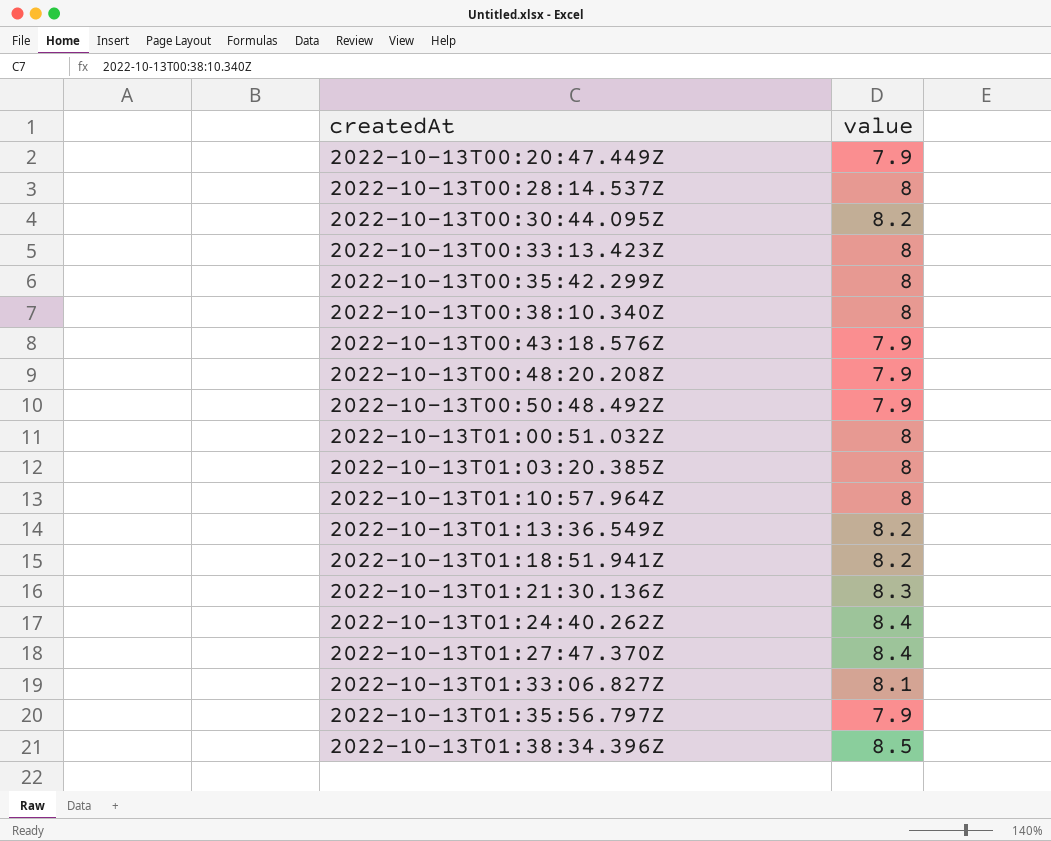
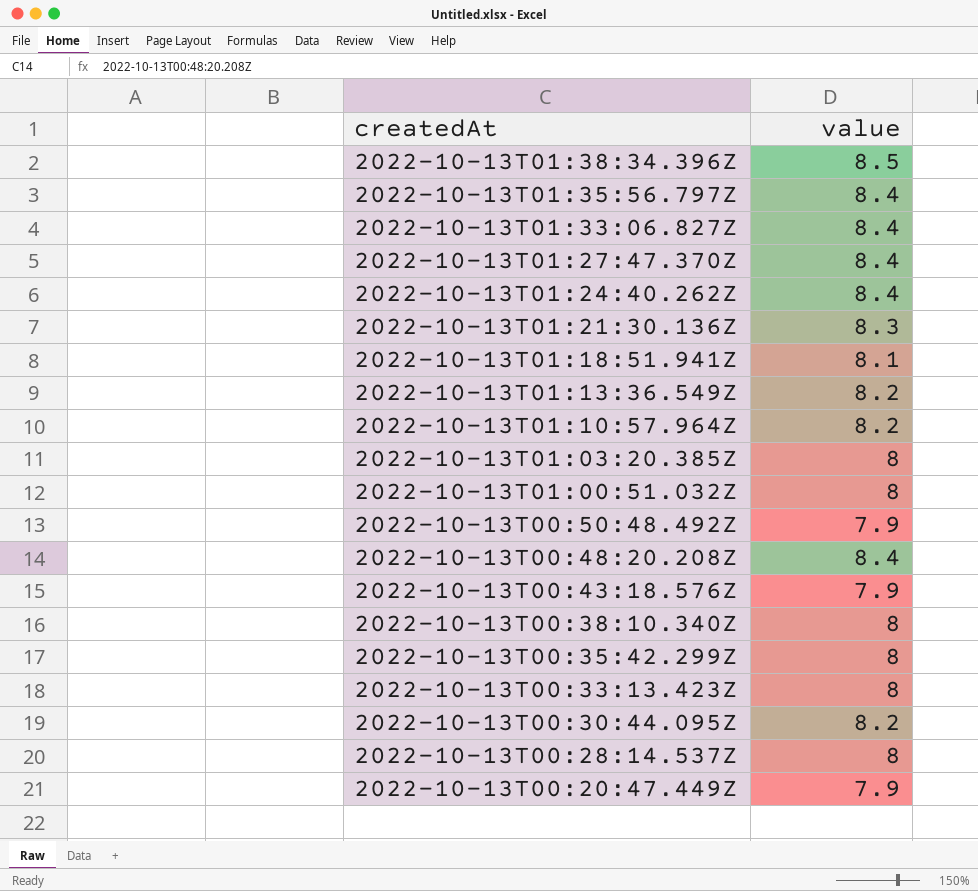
row order: createdAt ascending -> createdAt descending
2022-10-13T01:35:56.797Z | value: 7.9 -> 8.4
2022-10-13T01:33:06.827Z | value: 8.1 -> 8.4
2022-10-13T01:18:51.941Z | value: 8.2 -> 8.1
2022-10-13T01:10:57.964Z | value: 8 -> 8.2
2022-10-13T00:48:20.208Z | value: 7.9 -> 8.4

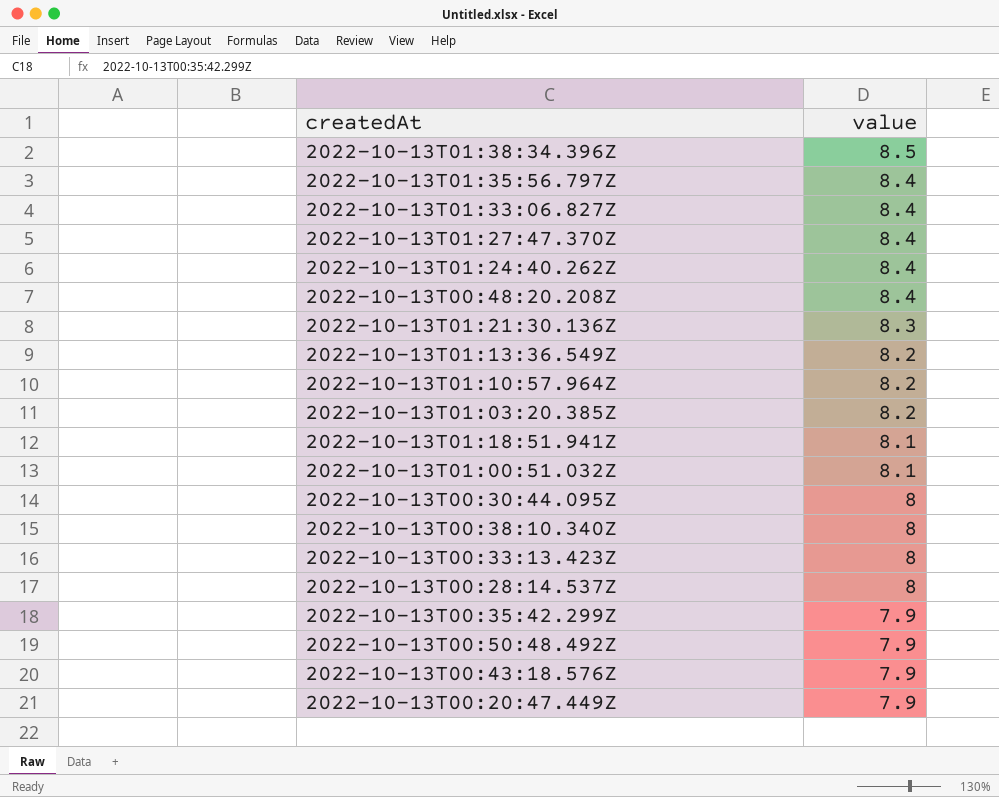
row order: createdAt descending -> value descending
2022-10-13T01:03:20.385Z | value: 8 -> 8.2
2022-10-13T01:00:51.032Z | value: 8 -> 8.1
2022-10-13T00:30:44.095Z | value: 8.2 -> 8
2022-10-13T00:35:42.299Z | value: 8 -> 7.9

